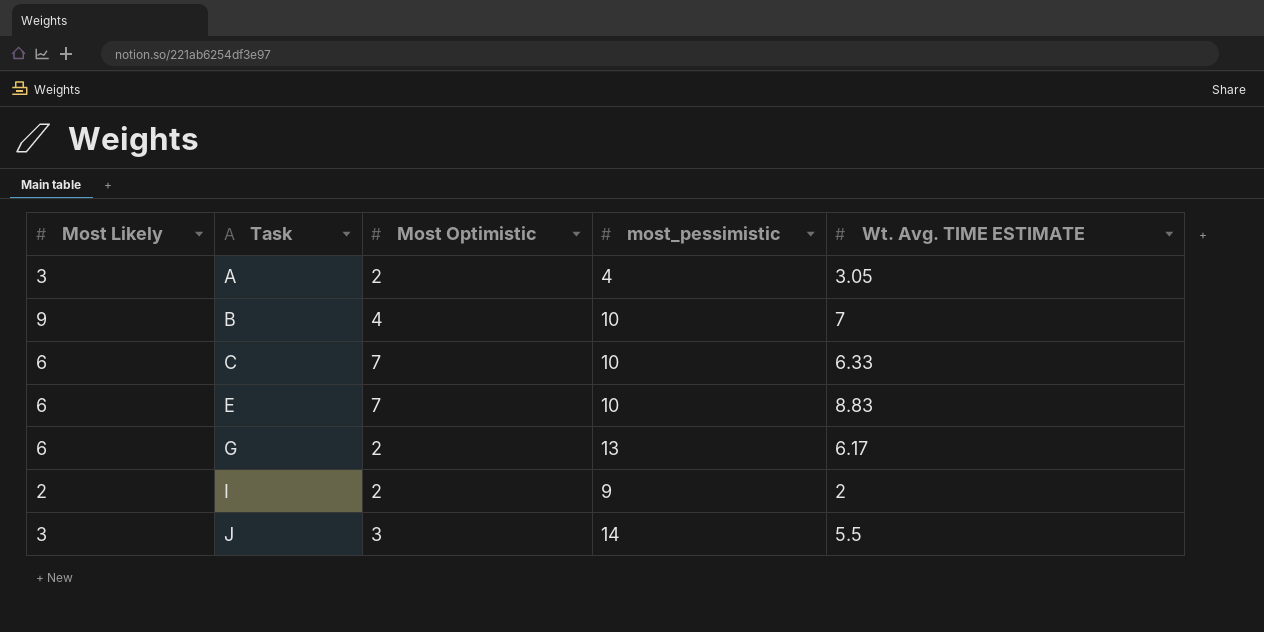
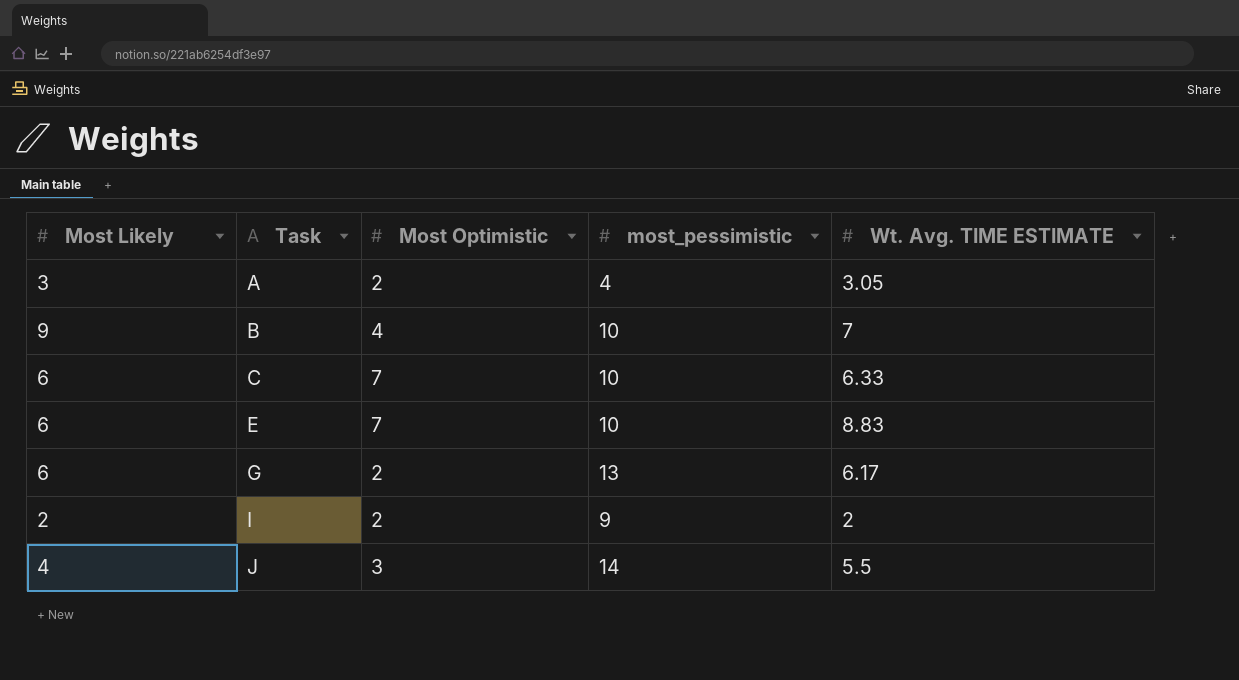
J | Most Likely: 3 -> 4

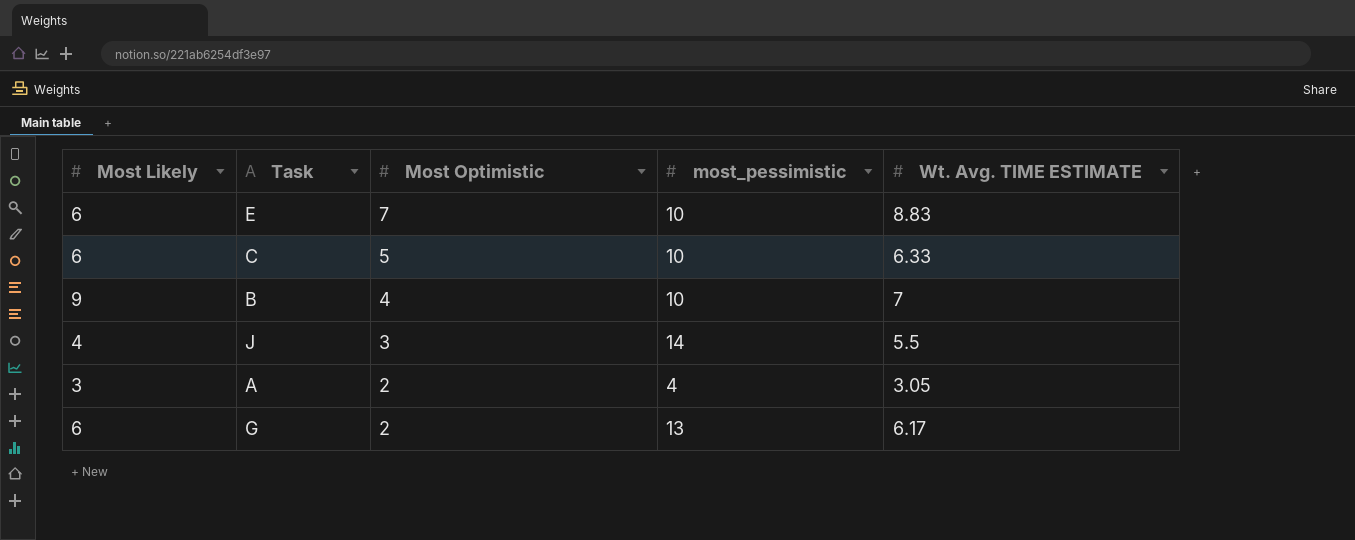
row order: Task ascending -> Most Optimistic descending
row I: 2 | 2 | 9 | 2 -> none
C | Most Optimistic: 7 -> 5

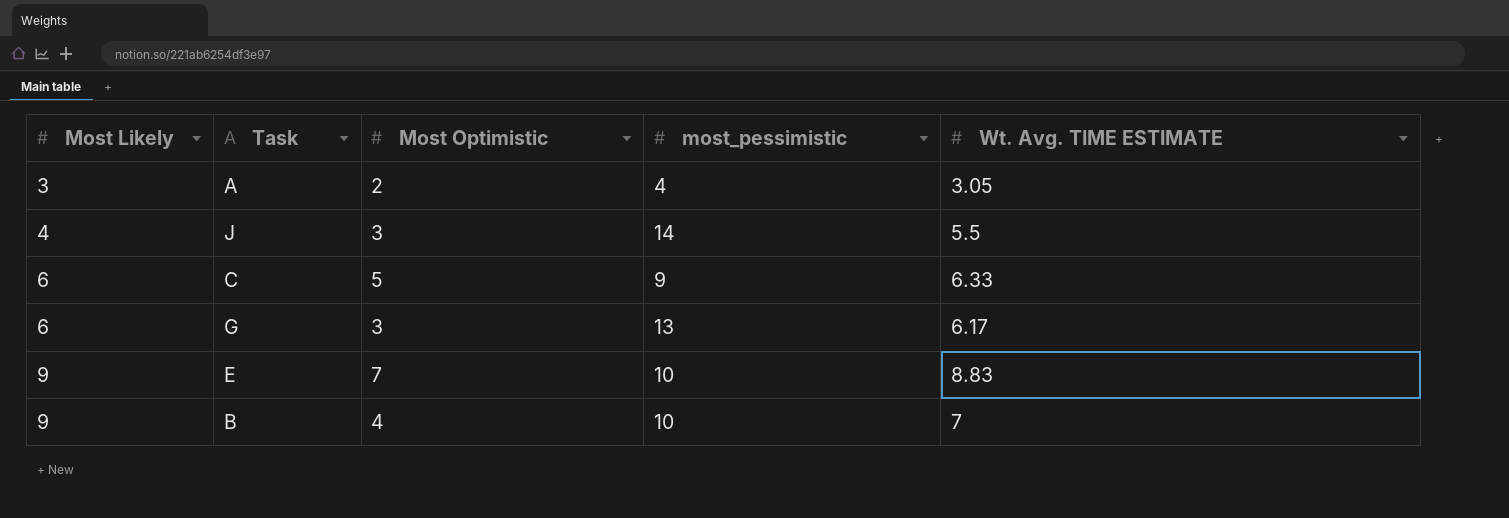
row order: Most Optimistic descending -> Most Likely ascending
C | most_pessimistic: 10 -> 9
G | Most Optimistic: 2 -> 3
E | Most Likely: 6 -> 9

